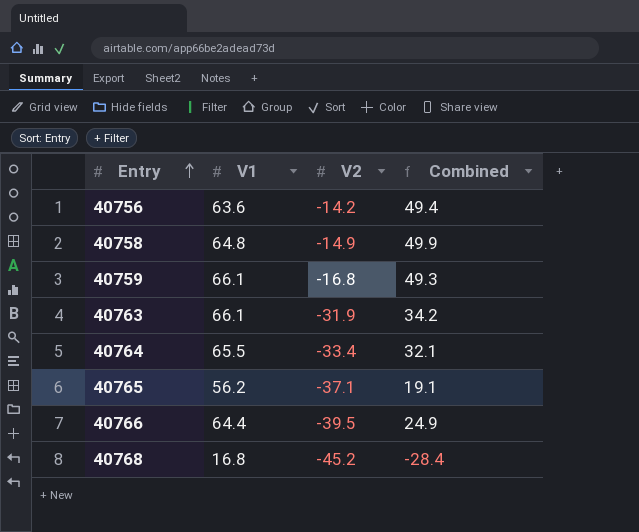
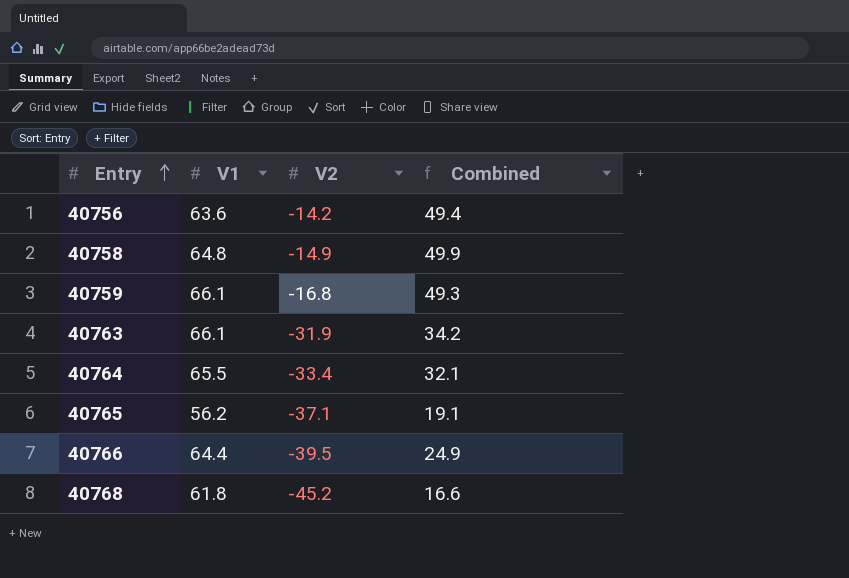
40768 | V1: 16.8 -> 61.8
40768 | Combined: -28.4 -> 16.6

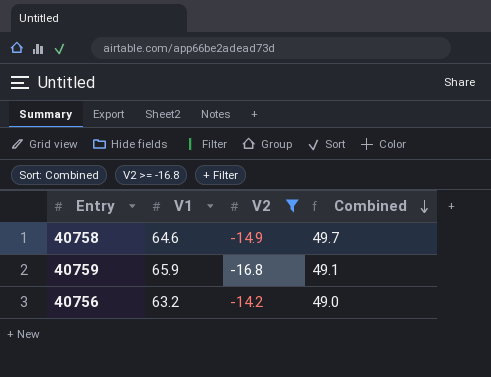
filter: none -> V2 >= -16.8
row order: Entry ascending -> Combined descending
40758 | V1: 64.8 -> 64.6
40758 | Combined: 49.9 -> 49.7
40759 | V1: 66.1 -> 65.9
40759 | Combined: 49.3 -> 49.1
40756 | V1: 63.6 -> 63.2
40756 | Combined: 49.4 -> 49.0

